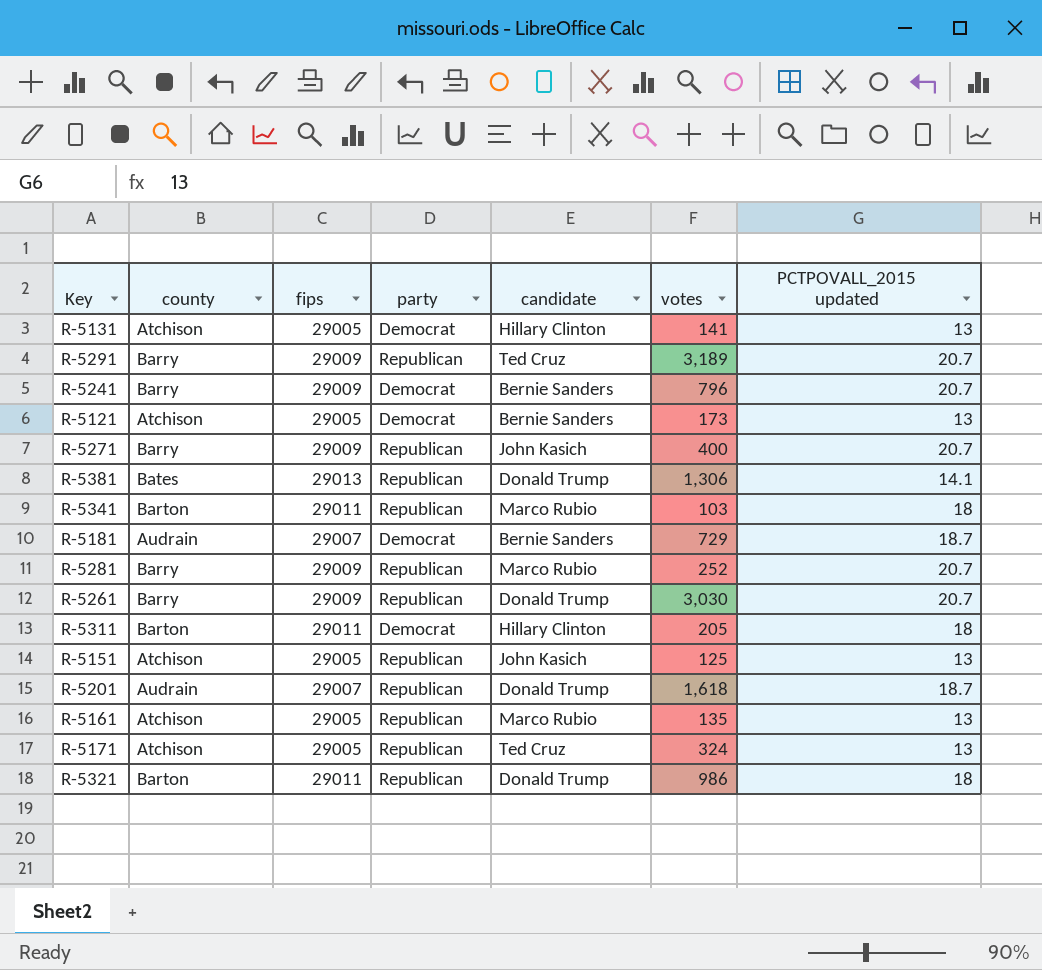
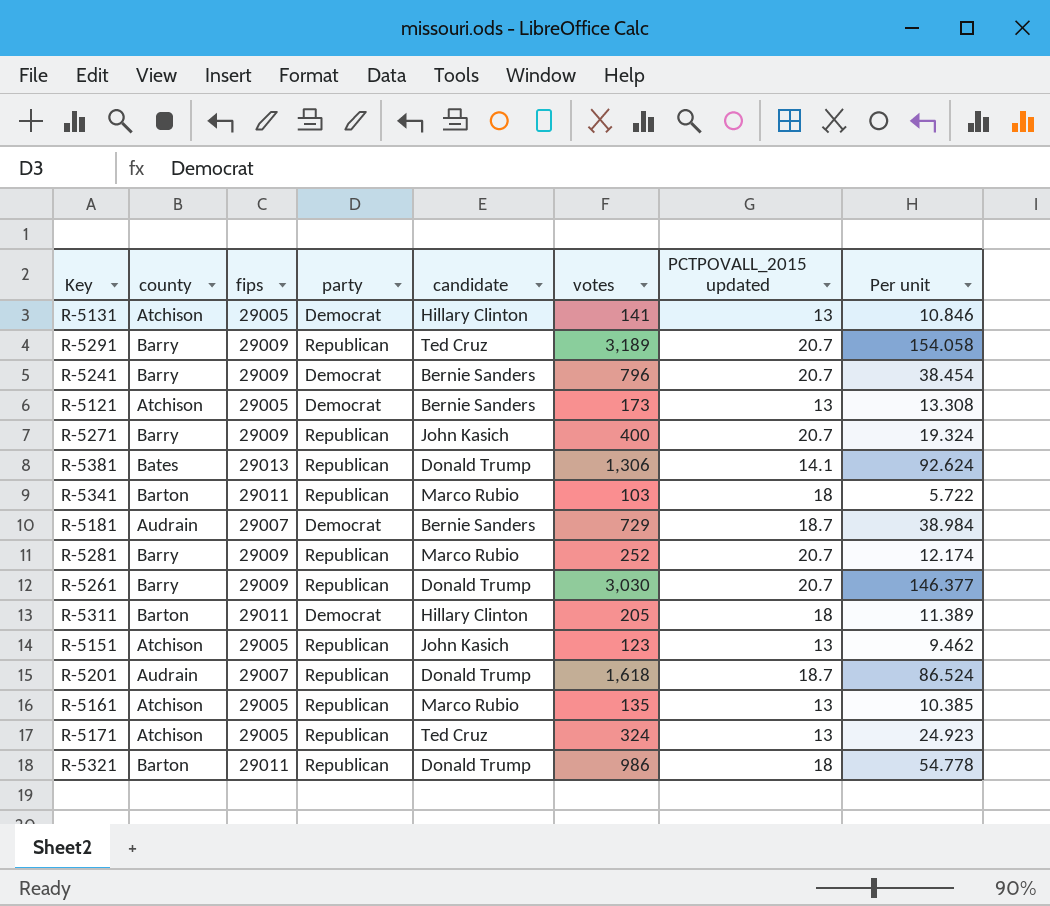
column Per unit | formula: none -> [votes] / [PCTPOVALL_2015 updated]
R-5151 | votes: 125 -> 123

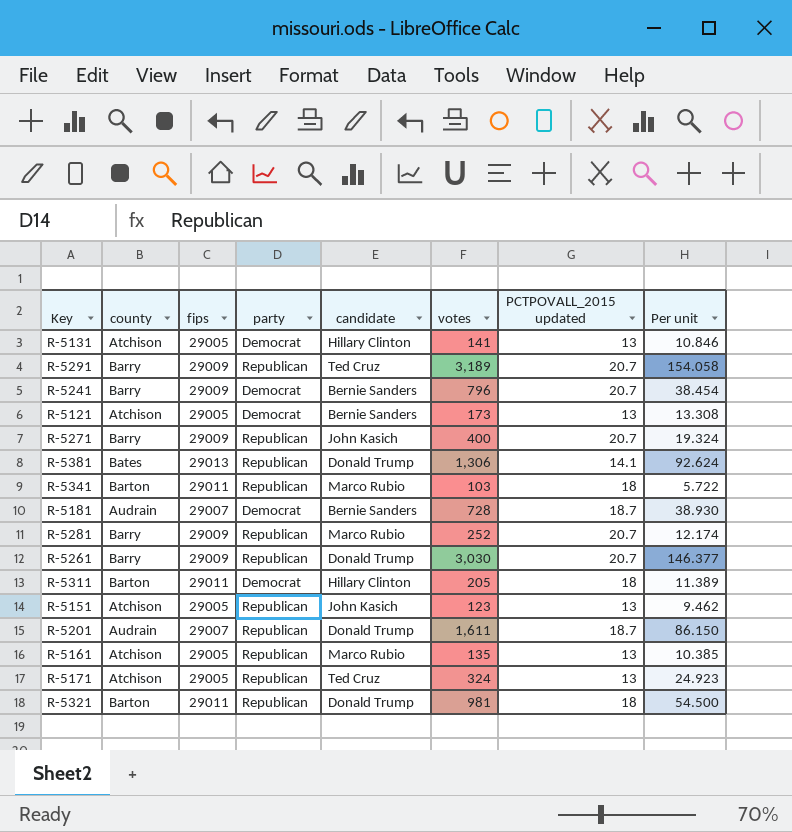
R-5181 | votes: 729 -> 728
R-5181 | Per unit: 38.984 -> 38.930
R-5201 | votes: 1,618 -> 1,611
R-5201 | Per unit: 86.524 -> 86.150
R-5321 | votes: 986 -> 981
R-5321 | Per unit: 54.778 -> 54.500

